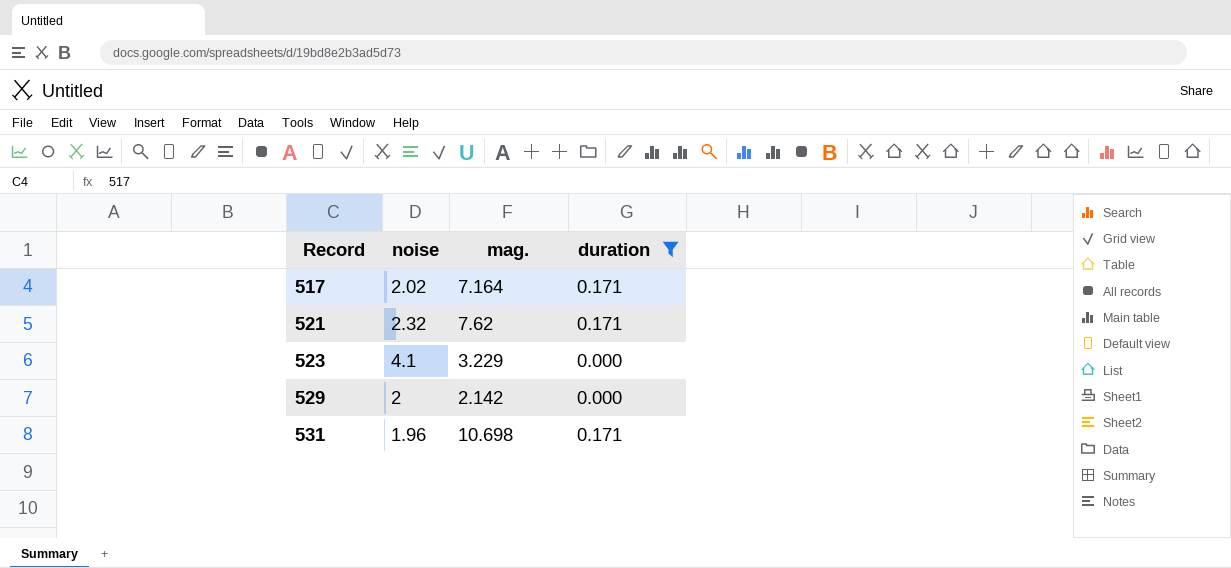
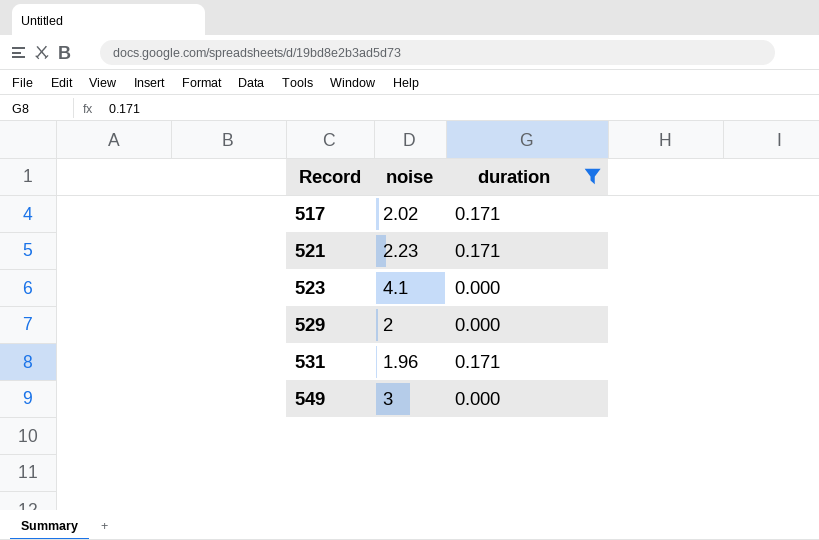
column mag. | position: 3 -> none
521 | noise: 2.32 -> 2.23
row 549: none -> 3 | 0.000

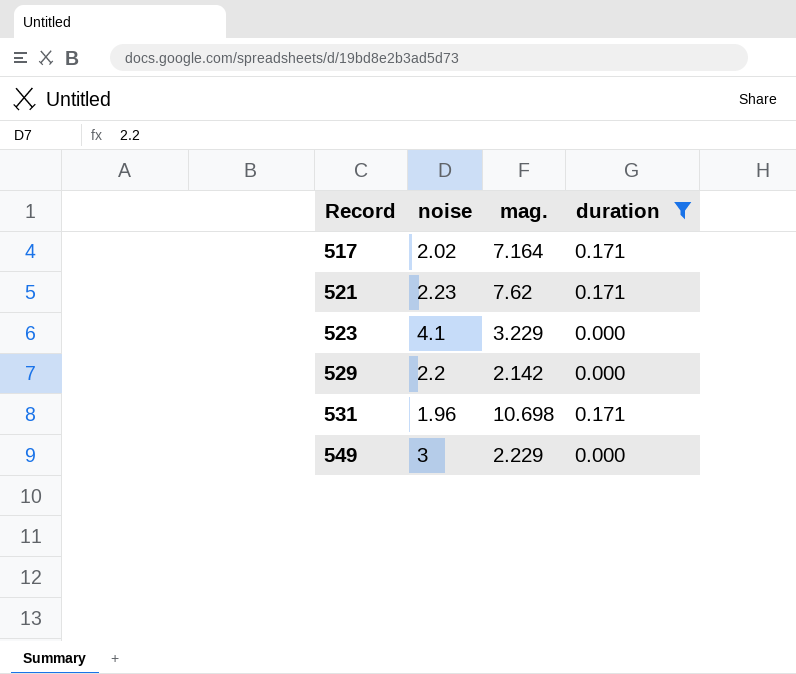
column mag. | position: none -> 3
529 | noise: 2 -> 2.2

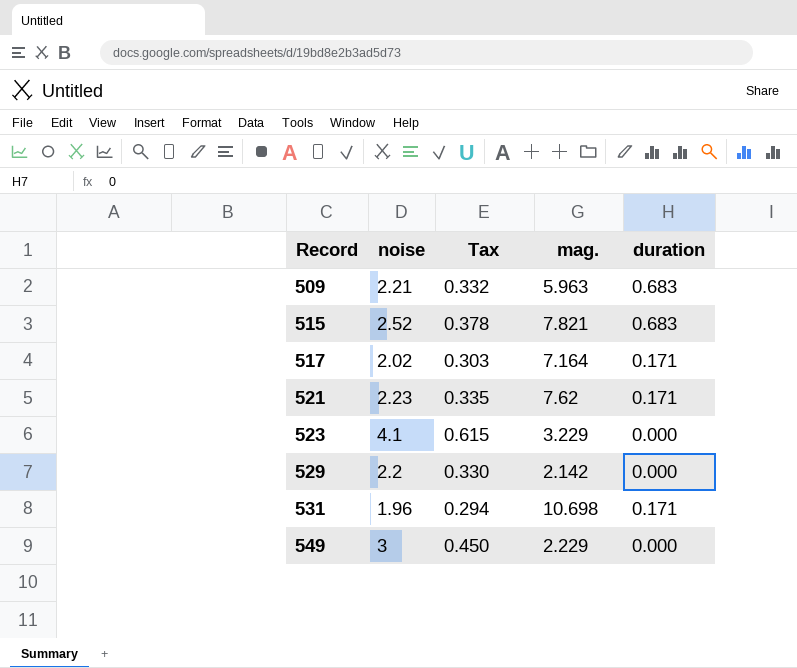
filter: duration != 0.683 -> none
column Tax | formula: none -> [noise] * 0.15

